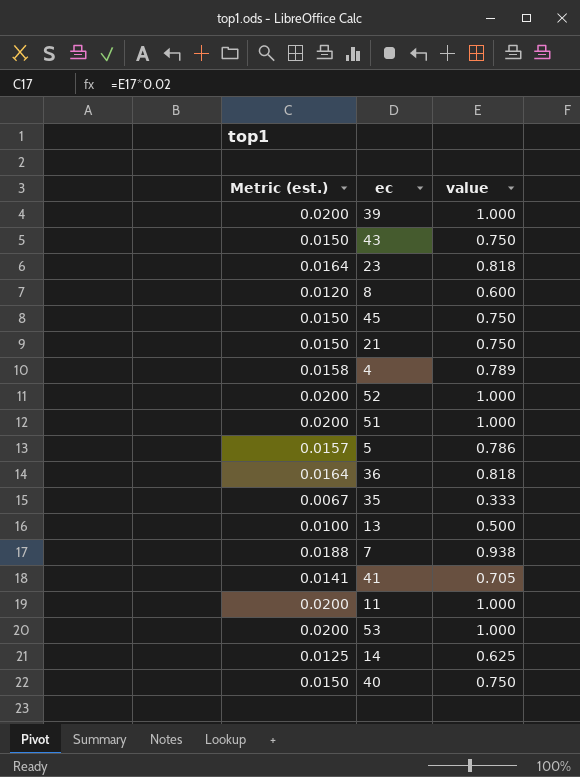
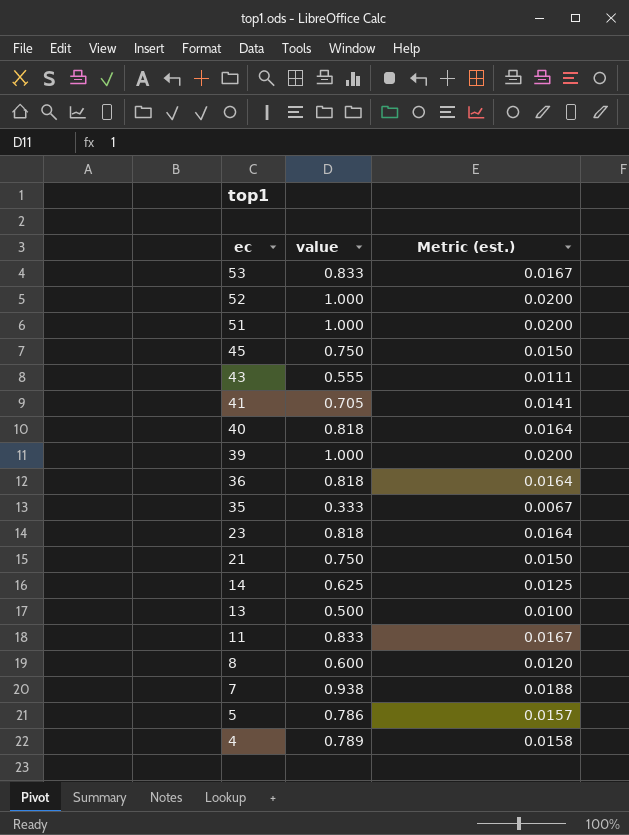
row order: none -> ec descending
column Metric (est.) | position: 1 -> 3
53 | value: 1.000 -> 0.833
53 | Metric (est.): 0.0200 -> 0.0167
43 | value: 0.750 -> 0.555
43 | Metric (est.): 0.0150 -> 0.0111
40 | value: 0.750 -> 0.818
40 | Metric (est.): 0.0150 -> 0.0164
11 | value: 1.000 -> 0.833
11 | Metric (est.): 0.0200 -> 0.0167

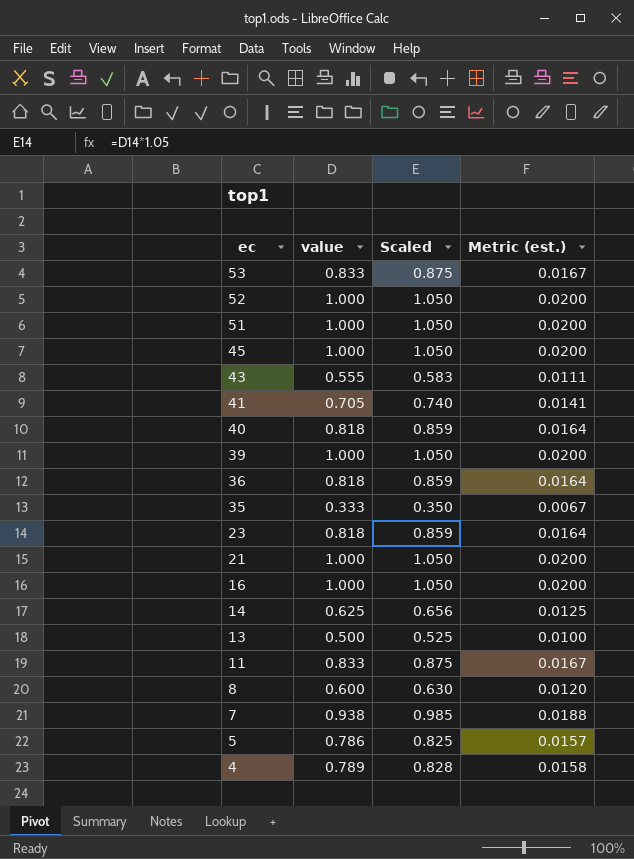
column Scaled | formula: none -> [value] * 1.05
45 | value: 0.750 -> 1.000
45 | Metric (est.): 0.0150 -> 0.0200
21 | value: 0.750 -> 1.000
21 | Metric (est.): 0.0150 -> 0.0200
row 16: none -> 1.000 | 1.050 | 0.0200

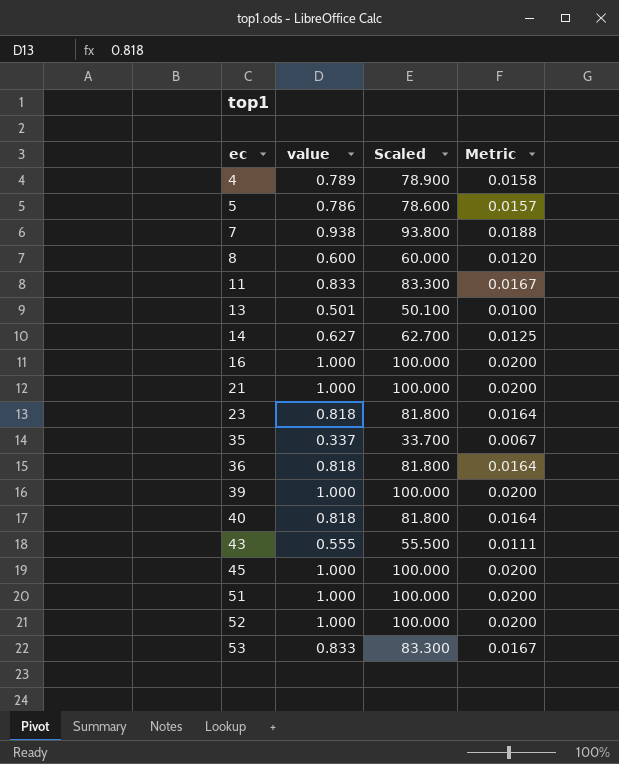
row order: ec descending -> ec ascending
column Scaled | formula: [value] * 1.05 -> [value] * 100
column name: Metric (est.) -> Metric
row 41: 0.705 | 0.740 | 0.0141 -> none
13 | value: 0.500 -> 0.501
14 | value: 0.625 -> 0.627
35 | value: 0.333 -> 0.337

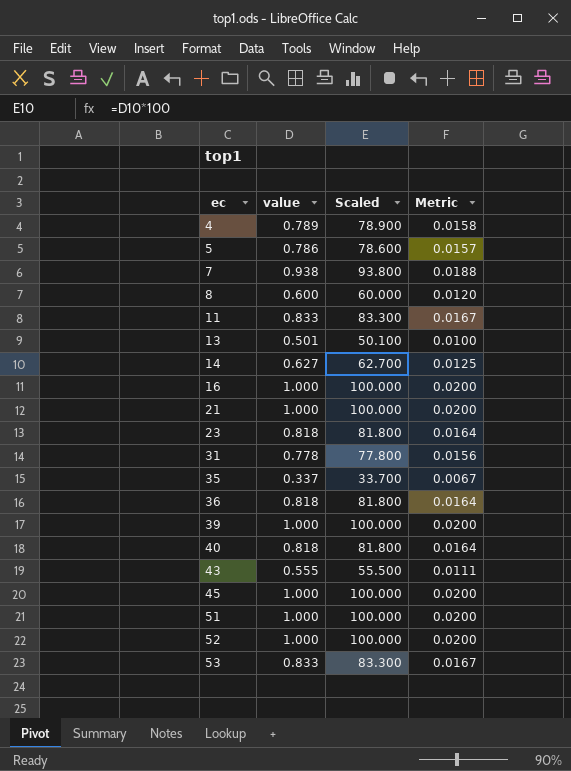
row 31: none -> 0.778 | 77.800 | 0.0156

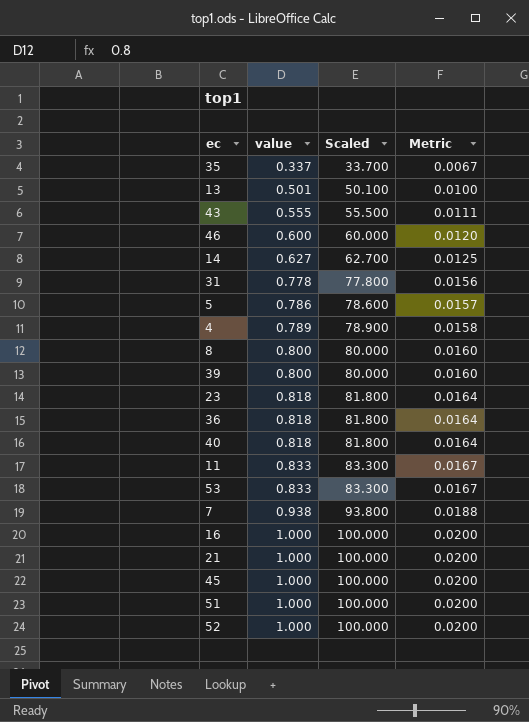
row order: ec ascending -> value ascending
row 46: none -> 0.600 | 60.000 | 0.0120
8 | value: 0.600 -> 0.800
8 | Scaled: 60.000 -> 80.000
8 | Metric: 0.0120 -> 0.0160
39 | value: 1.000 -> 0.800
39 | Scaled: 100.000 -> 80.000
39 | Metric: 0.0200 -> 0.0160

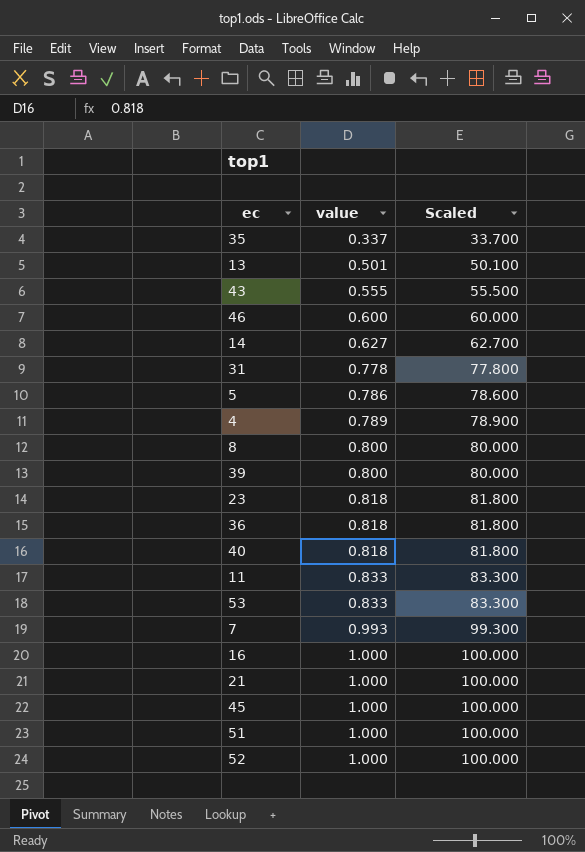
column Metric | formula: [value] * 0.02 -> none
7 | value: 0.938 -> 0.993
7 | Scaled: 93.800 -> 99.300

